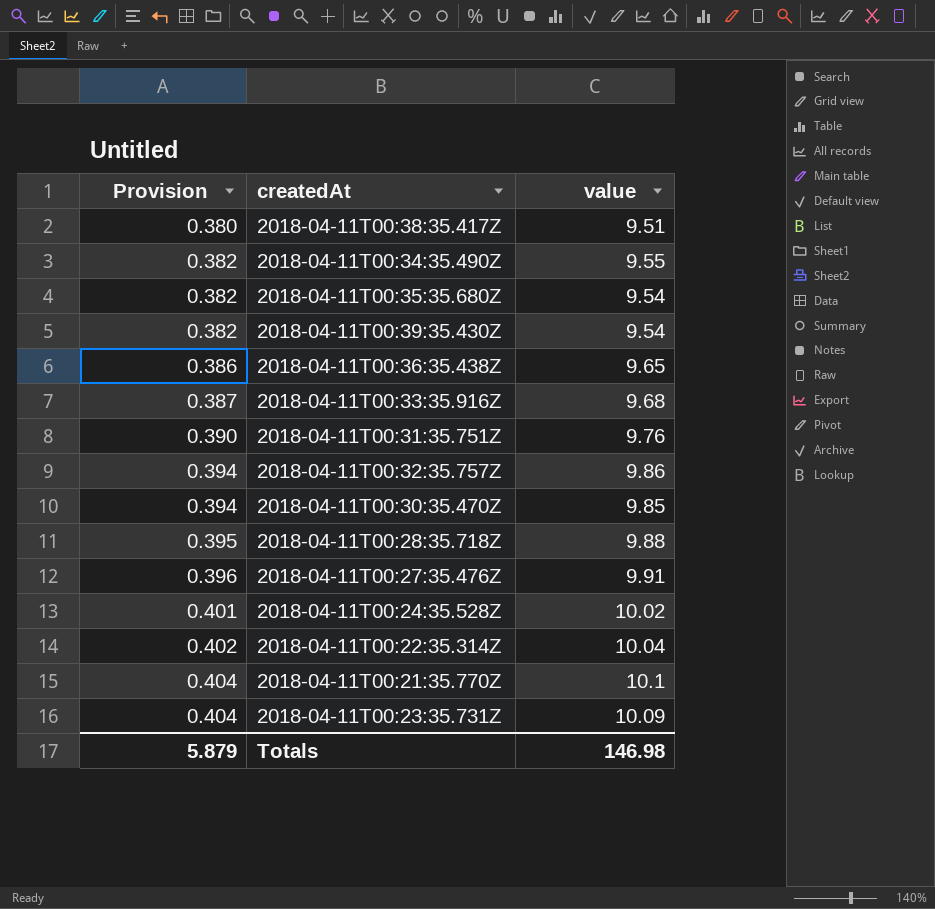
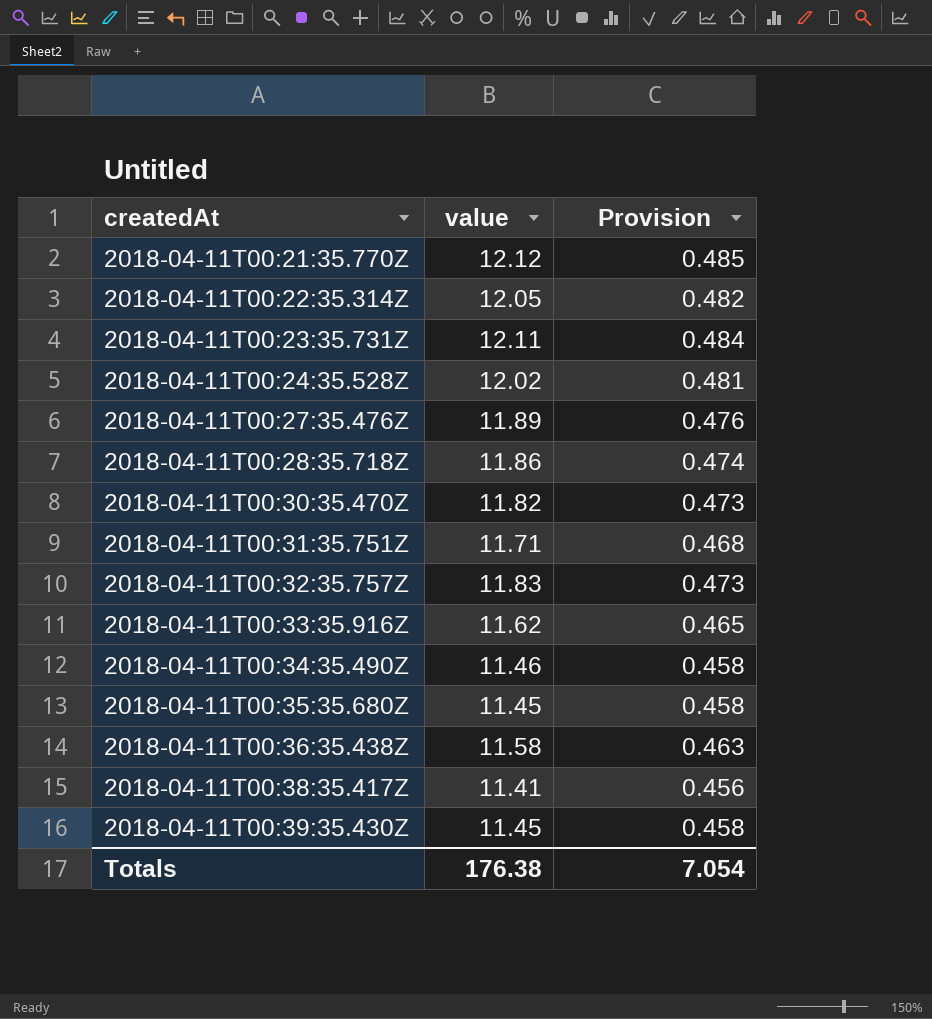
row order: Provision ascending -> createdAt ascending
column Provision | position: 1 -> 3
2018-04-11T00:21:35.770Z | value: 10.1 -> 12.12
2018-04-11T00:21:35.770Z | Provision: 0.404 -> 0.485
2018-04-11T00:22:35.314Z | value: 10.04 -> 12.05
2018-04-11T00:22:35.314Z | Provision: 0.402 -> 0.482
2018-04-11T00:23:35.731Z | value: 10.09 -> 12.11
2018-04-11T00:23:35.731Z | Provision: 0.404 -> 0.484
2018-04-11T00:24:35.528Z | value: 10.02 -> 12.02
2018-04-11T00:24:35.528Z | Provision: 0.401 -> 0.481
2018-04-11T00:27:35.476Z | value: 9.91 -> 11.89
2018-04-11T00:27:35.476Z | Provision: 0.396 -> 0.476
2018-04-11T00:28:35.718Z | value: 9.88 -> 11.86
2018-04-11T00:28:35.718Z | Provision: 0.395 -> 0.474
2018-04-11T00:30:35.470Z | value: 9.85 -> 11.82
2018-04-11T00:30:35.470Z | Provision: 0.394 -> 0.473
2018-04-11T00:31:35.751Z | value: 9.76 -> 11.71
2018-04-11T00:31:35.751Z | Provision: 0.390 -> 0.468
2018-04-11T00:32:35.757Z | value: 9.86 -> 11.83
2018-04-11T00:32:35.757Z | Provision: 0.394 -> 0.473
2018-04-11T00:33:35.916Z | value: 9.68 -> 11.62
2018-04-11T00:33:35.916Z | Provision: 0.387 -> 0.465
2018-04-11T00:34:35.490Z | value: 9.55 -> 11.46
2018-04-11T00:34:35.490Z | Provision: 0.382 -> 0.458
2018-04-11T00:35:35.680Z | value: 9.54 -> 11.45
2018-04-11T00:35:35.680Z | Provision: 0.382 -> 0.458
2018-04-11T00:36:35.438Z | value: 9.65 -> 11.58
2018-04-11T00:36:35.438Z | Provision: 0.386 -> 0.463
2018-04-11T00:38:35.417Z | value: 9.51 -> 11.41
2018-04-11T00:38:35.417Z | Provision: 0.380 -> 0.456
2018-04-11T00:39:35.430Z | value: 9.54 -> 11.45
2018-04-11T00:39:35.430Z | Provision: 0.382 -> 0.458
Totals | value: 146.98 -> 176.38
Totals | Provision: 5.879 -> 7.054

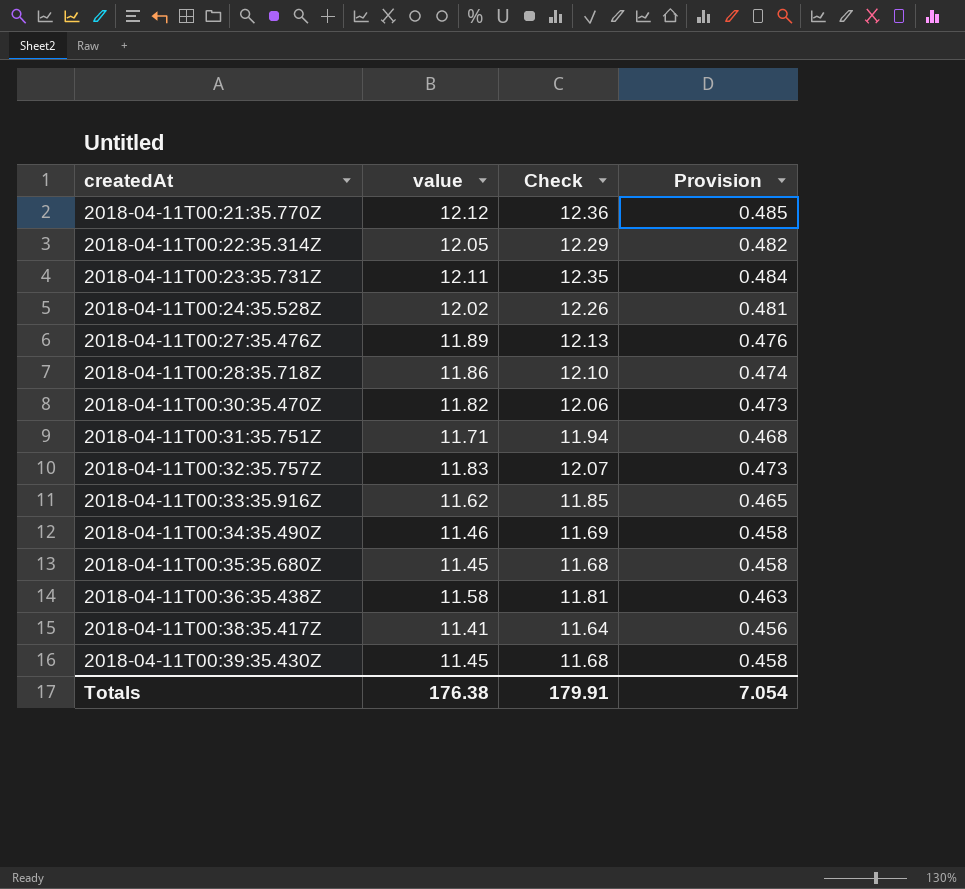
column Check | formula: none -> [value] * 1.02

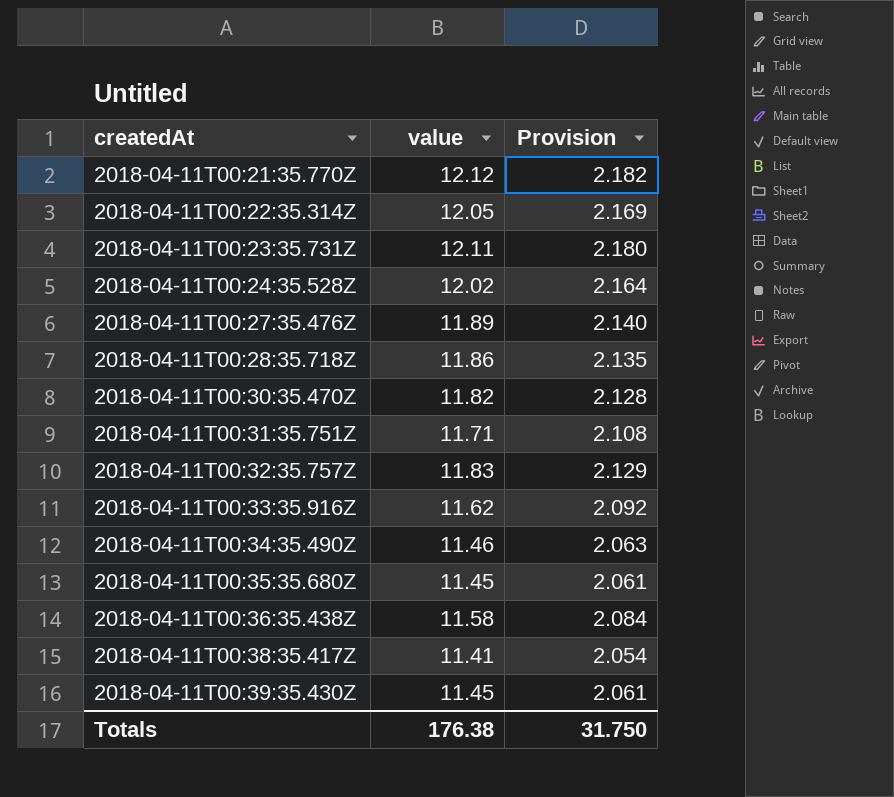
column Check | formula: [value] * 1.02 -> none
column Provision | formula: [value] * 0.04 -> [value] * 0.18
Totals | Provision: 7.054 -> 31.750

